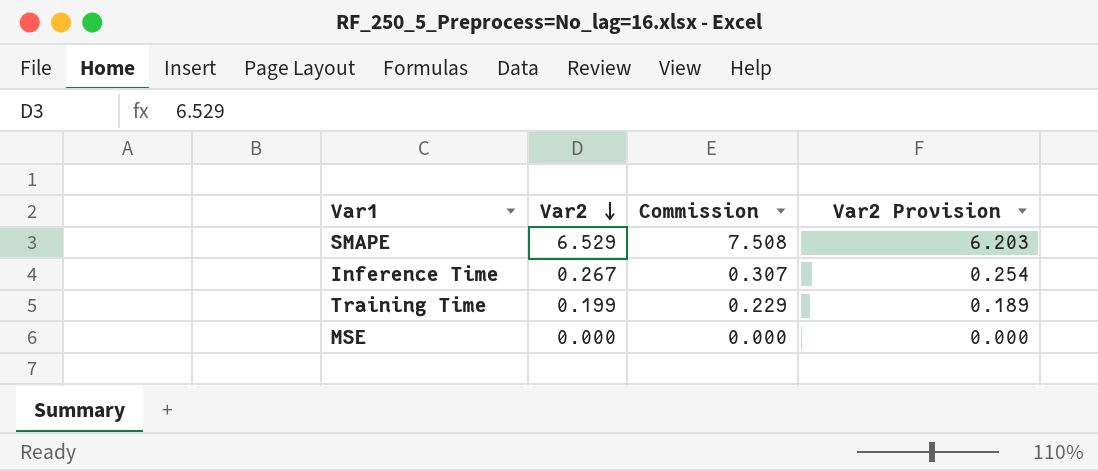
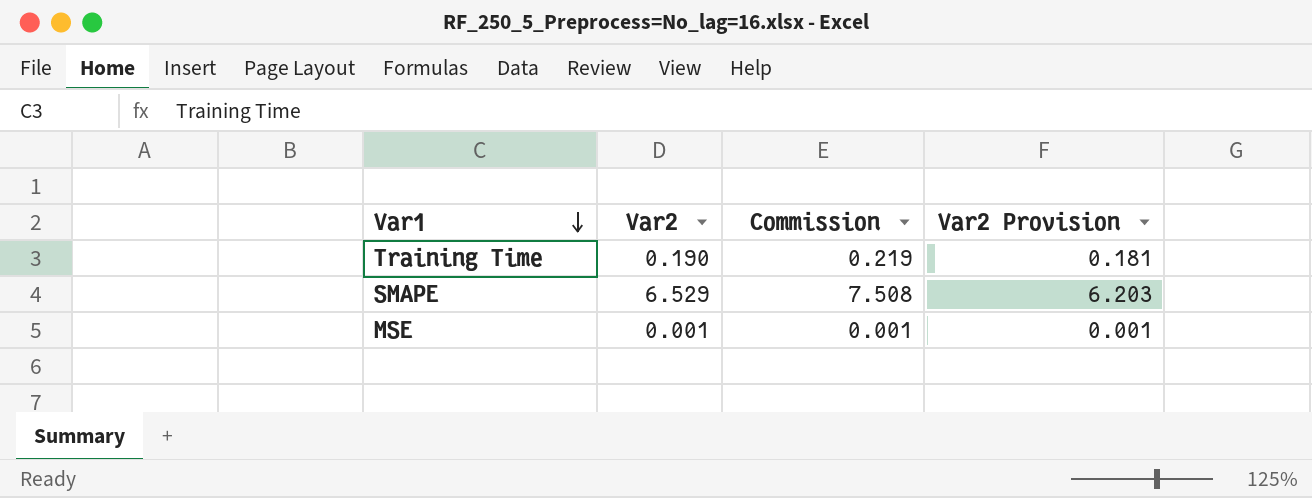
row order: Var2 descending -> Var1 descending
row Inference Time: 0.267 | 0.307 | 0.254 -> none
Training Time | Var2: 0.199 -> 0.190
Training Time | Commission: 0.229 -> 0.219
Training Time | Var2 Provision: 0.189 -> 0.181
MSE | Var2: 0.000 -> 0.001
MSE | Commission: 0.000 -> 0.001
MSE | Var2 Provision: 0.000 -> 0.001

